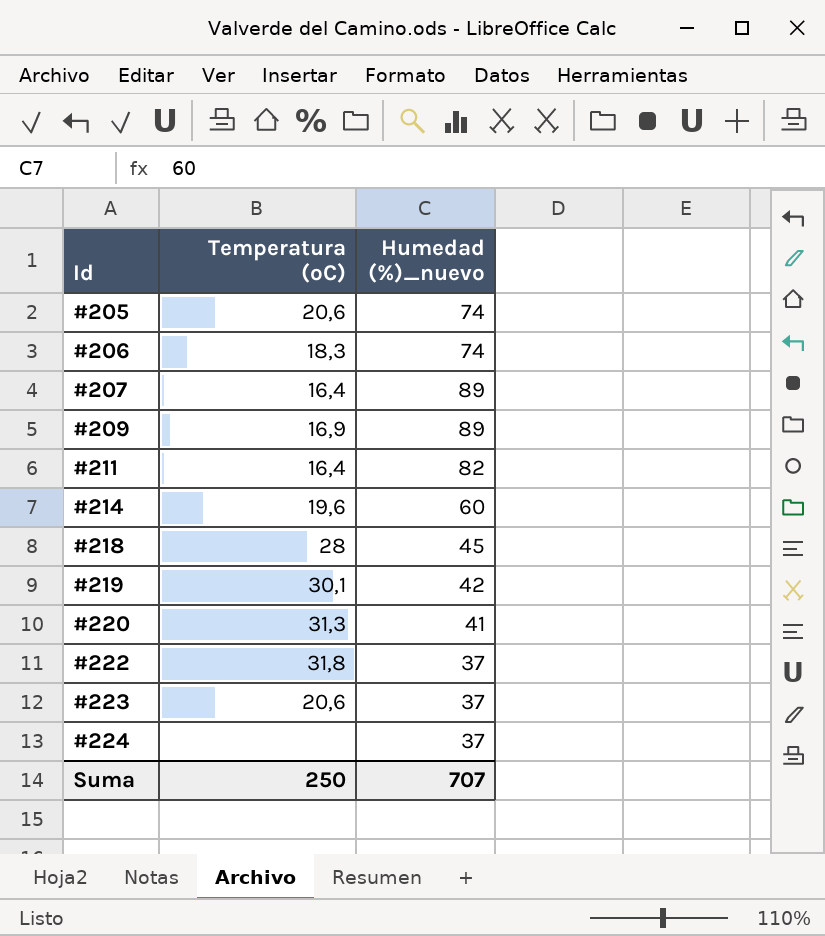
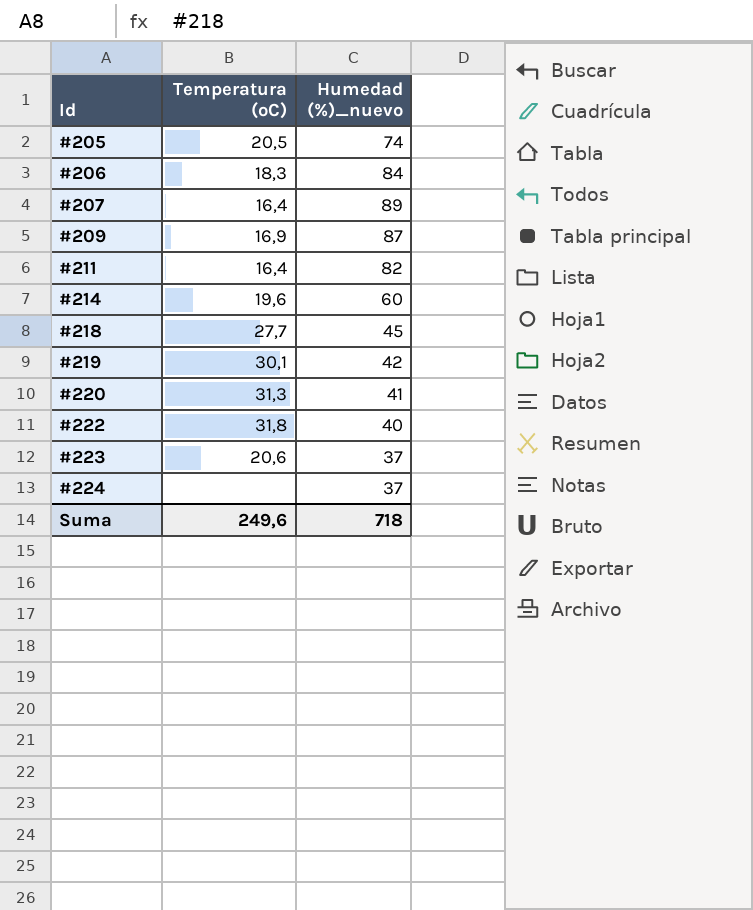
#205 | Temperatura (ºC): 20,6 -> 20,5
#206 | Humedad (%)_nuevo: 74 -> 84
#209 | Humedad (%)_nuevo: 89 -> 87
#218 | Temperatura (ºC): 28 -> 27,7
#222 | Humedad (%)_nuevo: 37 -> 40
Suma | Temperatura (ºC): 250 -> 249,6
Suma | Humedad (%)_nuevo: 707 -> 718

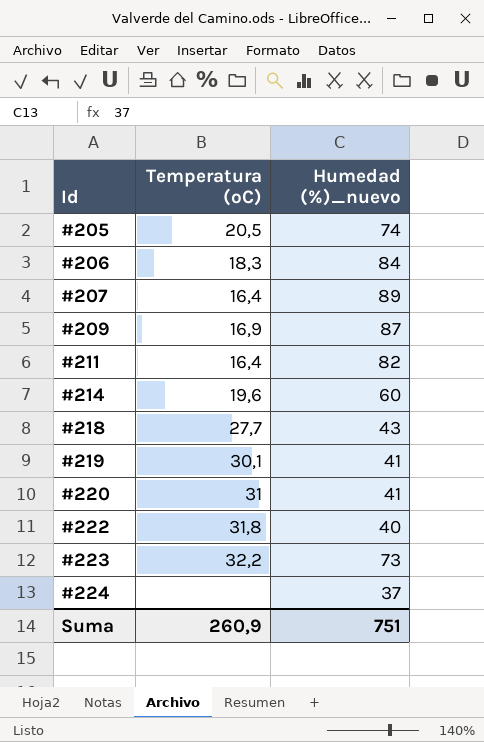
#218 | Humedad (%)_nuevo: 45 -> 43
#219 | Humedad (%)_nuevo: 42 -> 41
#220 | Temperatura (ºC): 31,3 -> 31
#223 | Temperatura (ºC): 20,6 -> 32,2
#223 | Humedad (%)_nuevo: 37 -> 73
Suma | Temperatura (ºC): 249,6 -> 260,9
Suma | Humedad (%)_nuevo: 718 -> 751

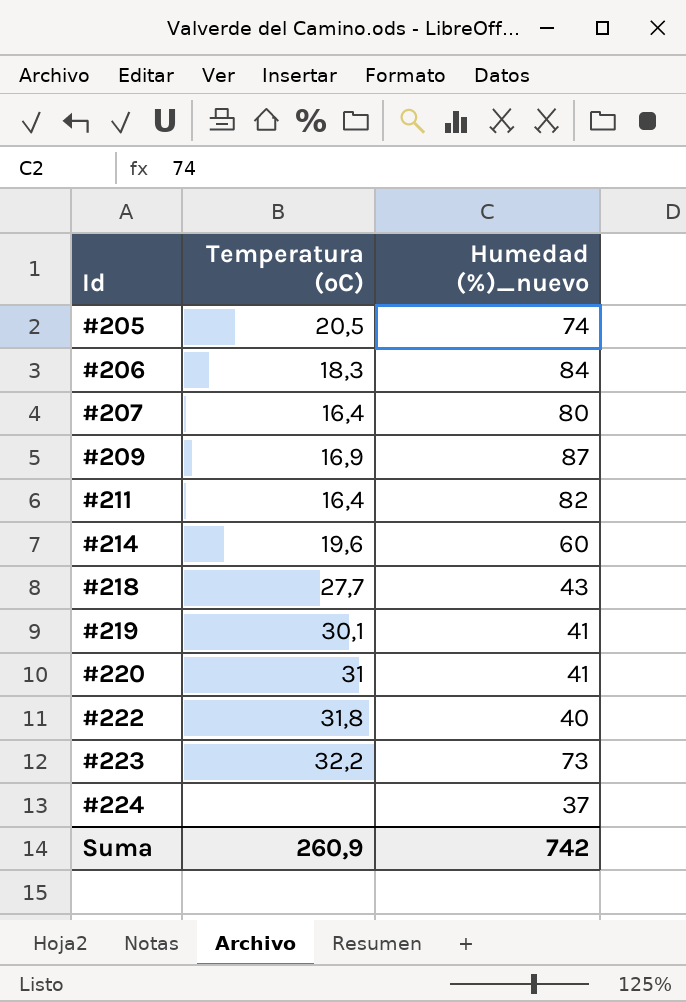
#207 | Humedad (%)_nuevo: 89 -> 80
Suma | Humedad (%)_nuevo: 751 -> 742

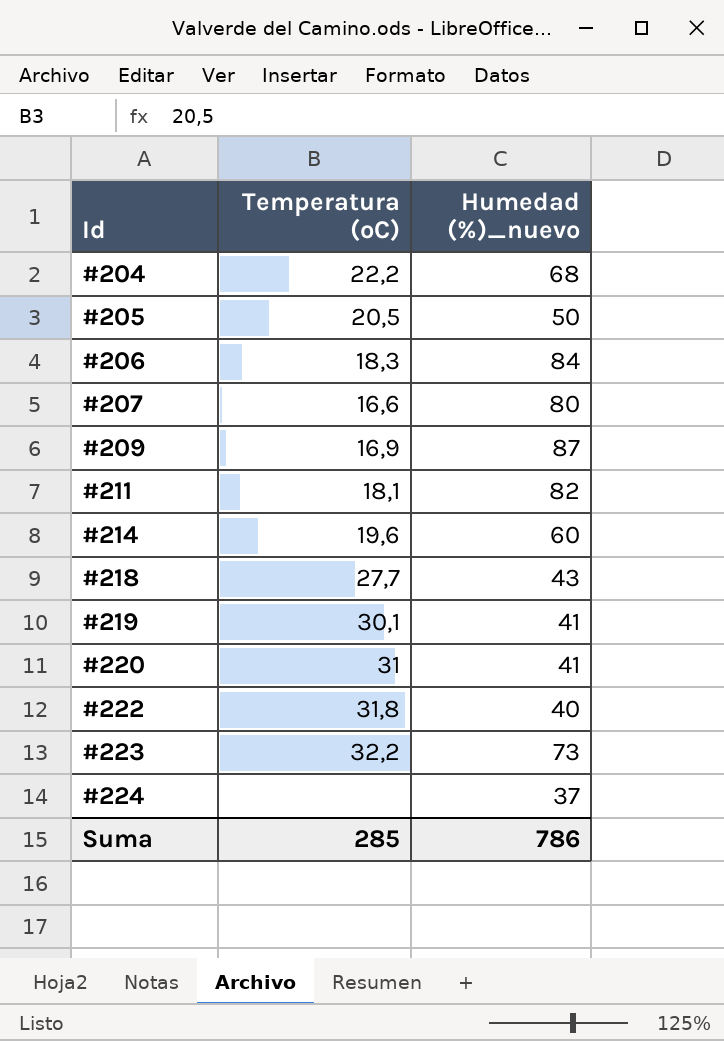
row #204: none -> 22,2 | 68
#205 | Humedad (%)_nuevo: 74 -> 50
#207 | Temperatura (ºC): 16,4 -> 16,6
#211 | Temperatura (ºC): 16,4 -> 18,1
Suma | Temperatura (ºC): 260,9 -> 285
Suma | Humedad (%)_nuevo: 742 -> 786

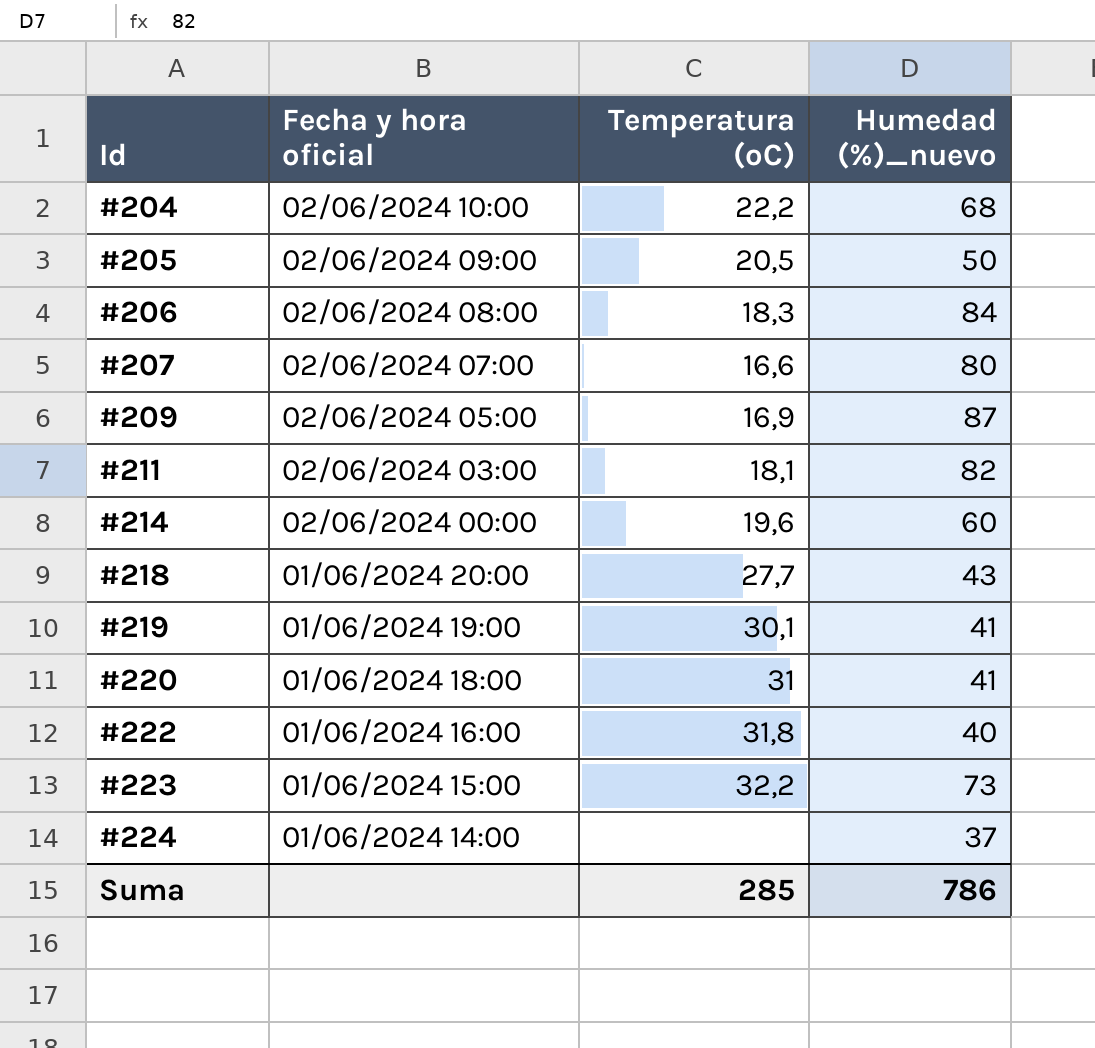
column Fecha y hora oficial | position: none -> 2

